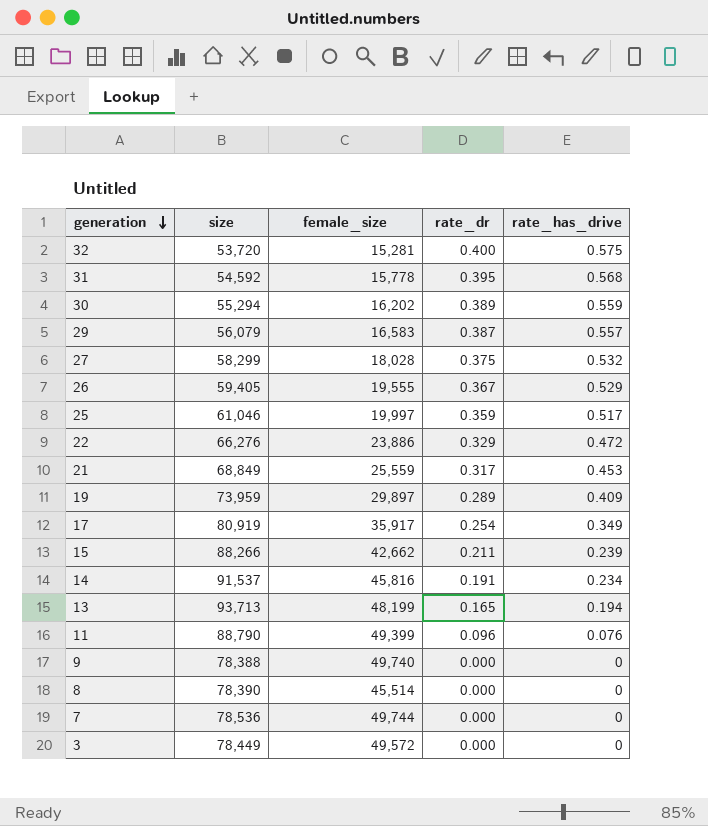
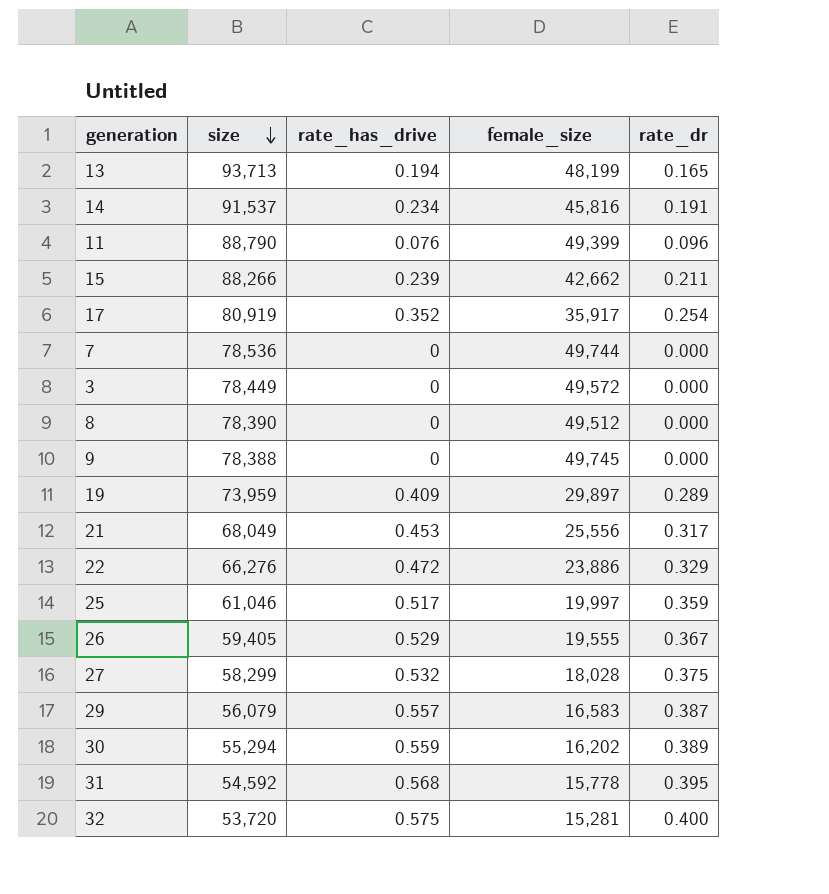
row order: generation descending -> size descending
column rate_has_drive | position: 5 -> 3
17 | rate_has_drive: 0.349 -> 0.352
8 | female_size: 45,514 -> 49,512
9 | female_size: 49,740 -> 49,745
21 | size: 68,849 -> 68,049
21 | female_size: 25,559 -> 25,556

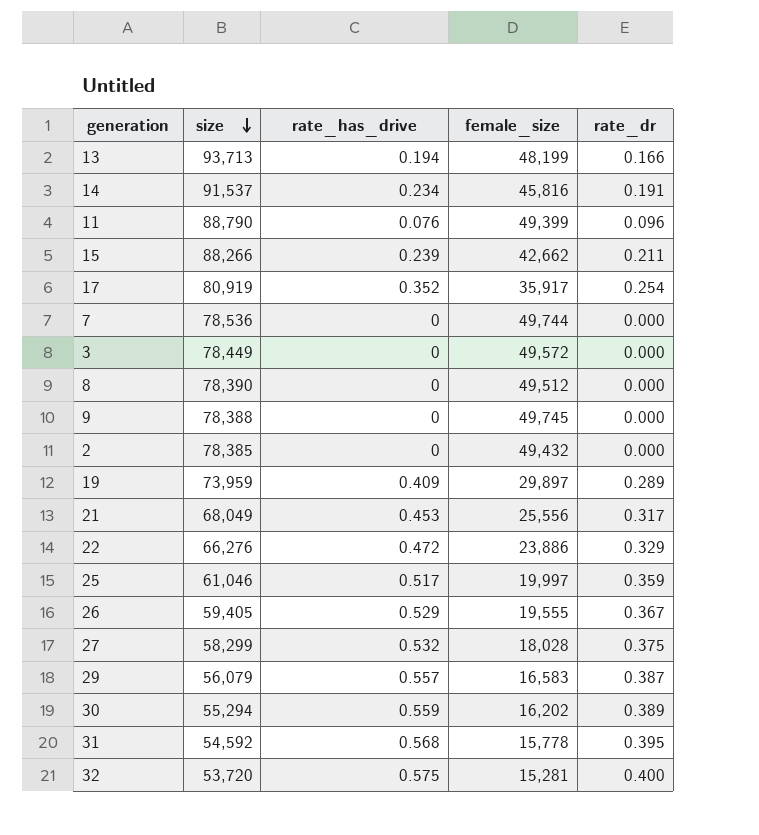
13 | rate_dr: 0.165 -> 0.166
row 2: none -> 78,385 | 0 | 49,432 | 0.000

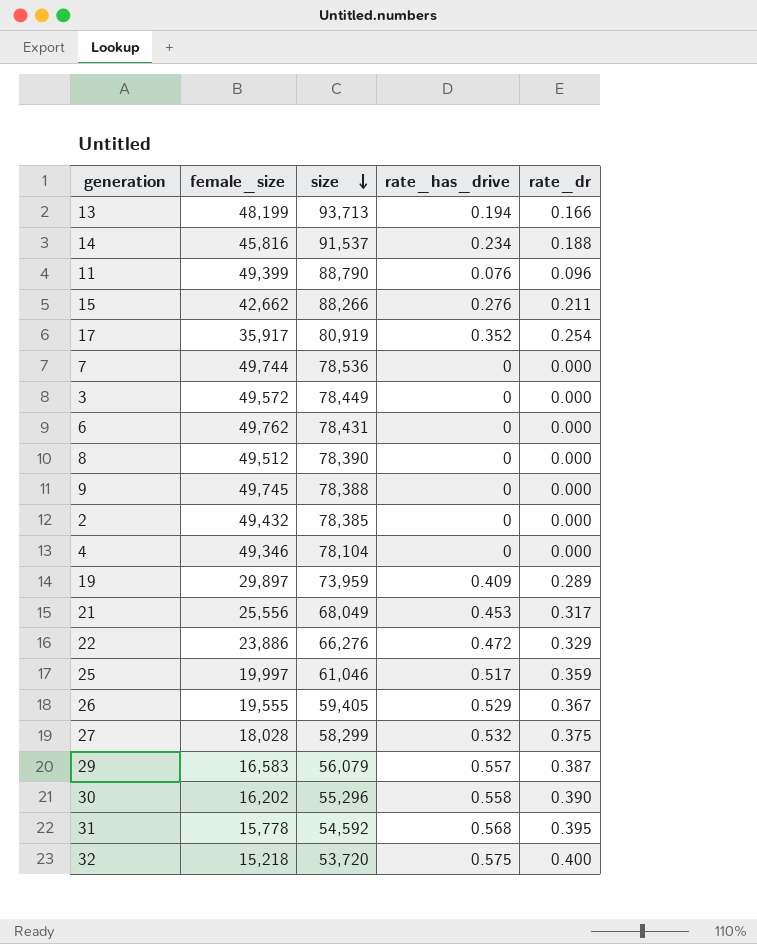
column female_size | position: 4 -> 2
14 | rate_dr: 0.191 -> 0.188
15 | rate_has_drive: 0.239 -> 0.276
row 6: none -> 49,762 | 78,431 | 0 | 0.000
row 4: none -> 49,346 | 78,104 | 0 | 0.000
30 | size: 55,294 -> 55,296
30 | rate_has_drive: 0.559 -> 0.558
30 | rate_dr: 0.389 -> 0.390
32 | female_size: 15,281 -> 15,218

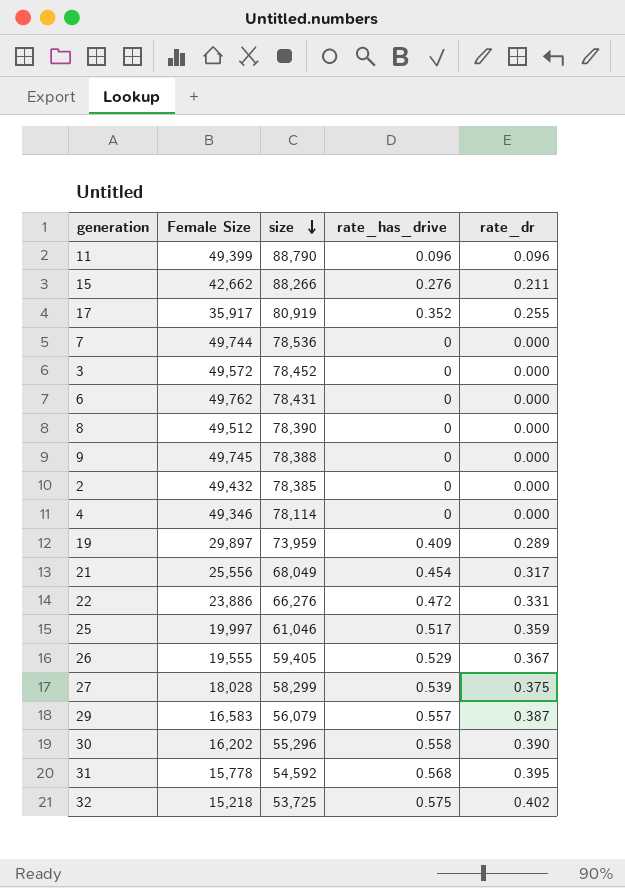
column name: female_size -> Female Size
row 13: 48,199 | 93,713 | 0.194 | 0.166 -> none
row 14: 45,816 | 91,537 | 0.234 | 0.188 -> none
11 | rate_has_drive: 0.076 -> 0.096
17 | rate_dr: 0.254 -> 0.255
3 | size: 78,449 -> 78,452
4 | size: 78,104 -> 78,114
21 | rate_has_drive: 0.453 -> 0.454
22 | rate_dr: 0.329 -> 0.331
27 | rate_has_drive: 0.532 -> 0.539
32 | size: 53,720 -> 53,725
32 | rate_dr: 0.400 -> 0.402

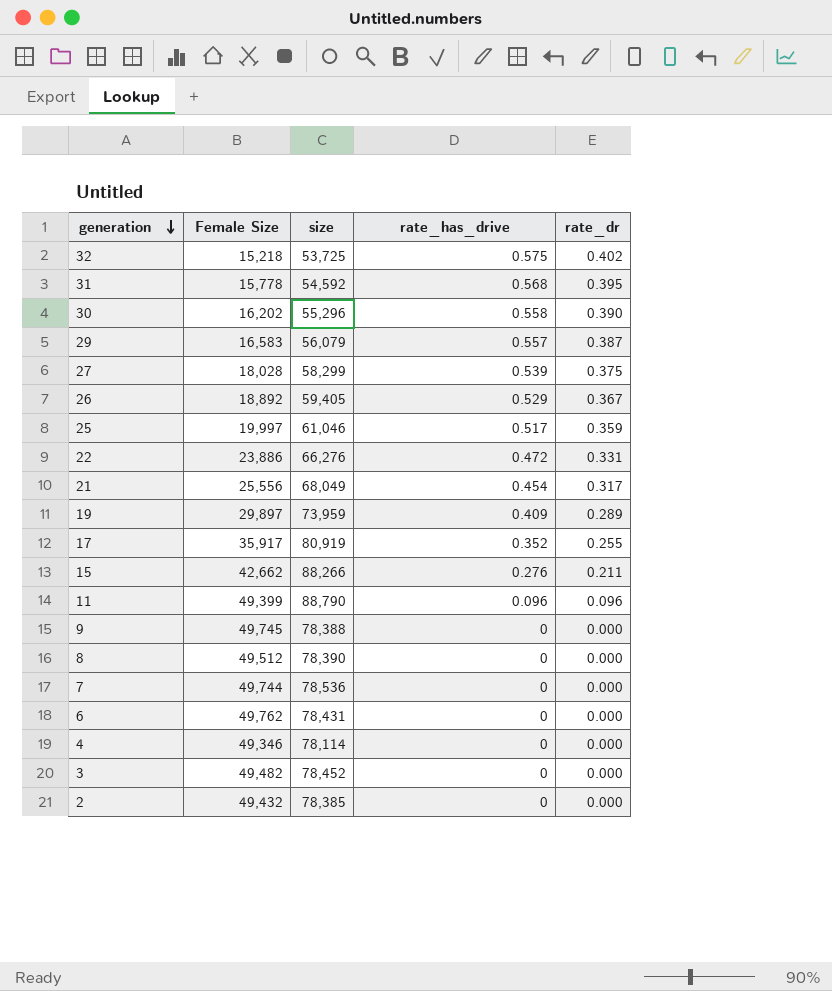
row order: size descending -> generation descending
26 | Female Size: 19,555 -> 18,892
3 | Female Size: 49,572 -> 49,482

